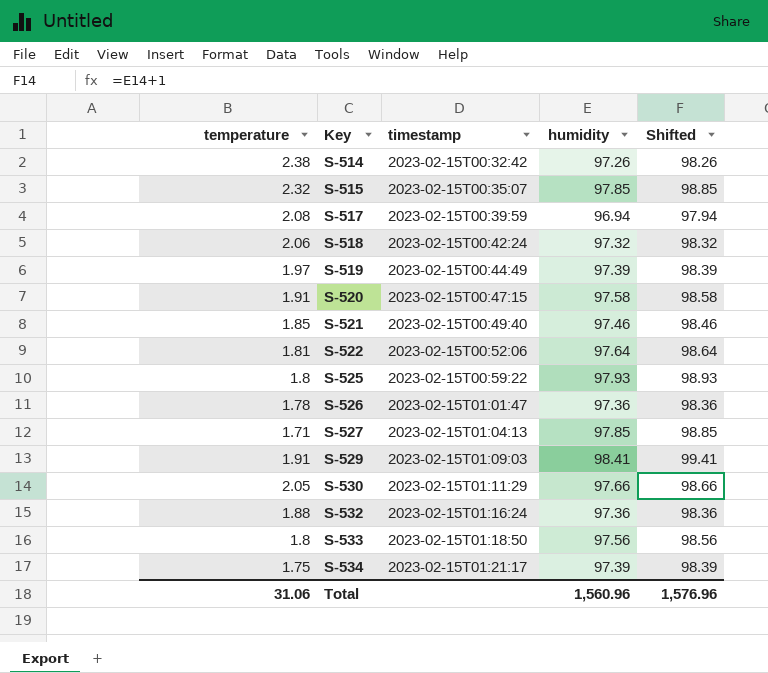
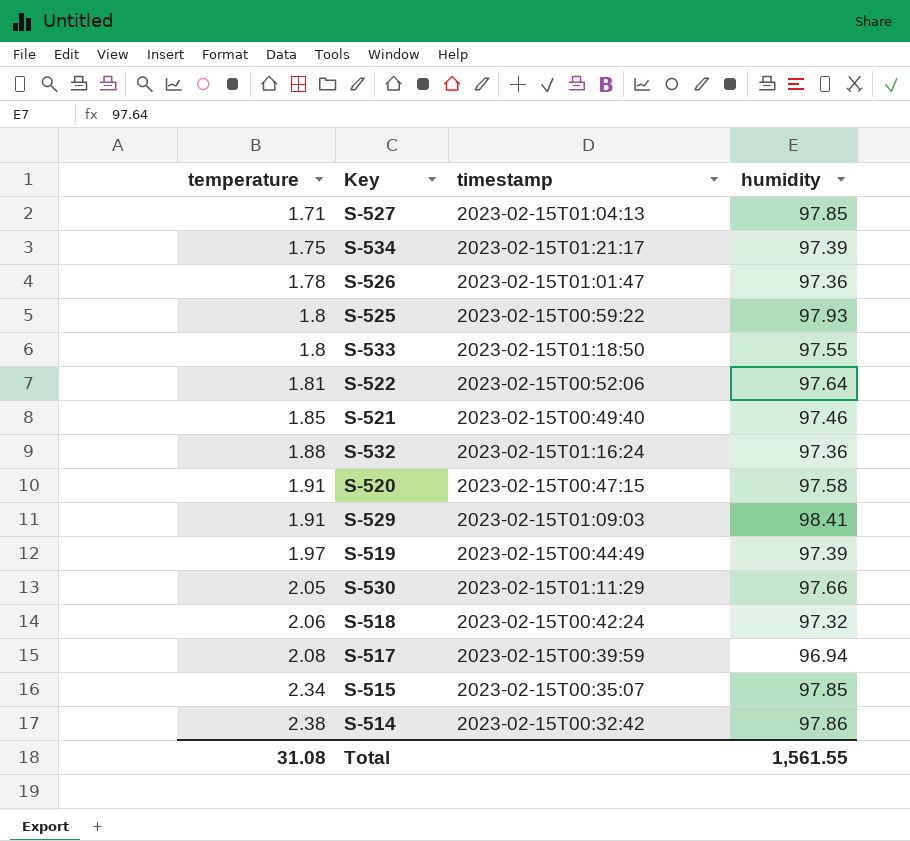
row order: Key ascending -> temperature ascending
column Shifted | formula: [humidity] + 1 -> none
S-533 | humidity: 97.56 -> 97.55
S-515 | temperature: 2.32 -> 2.34
S-514 | humidity: 97.26 -> 97.86
Total | temperature: 31.06 -> 31.08
Total | humidity: 1,560.96 -> 1,561.55

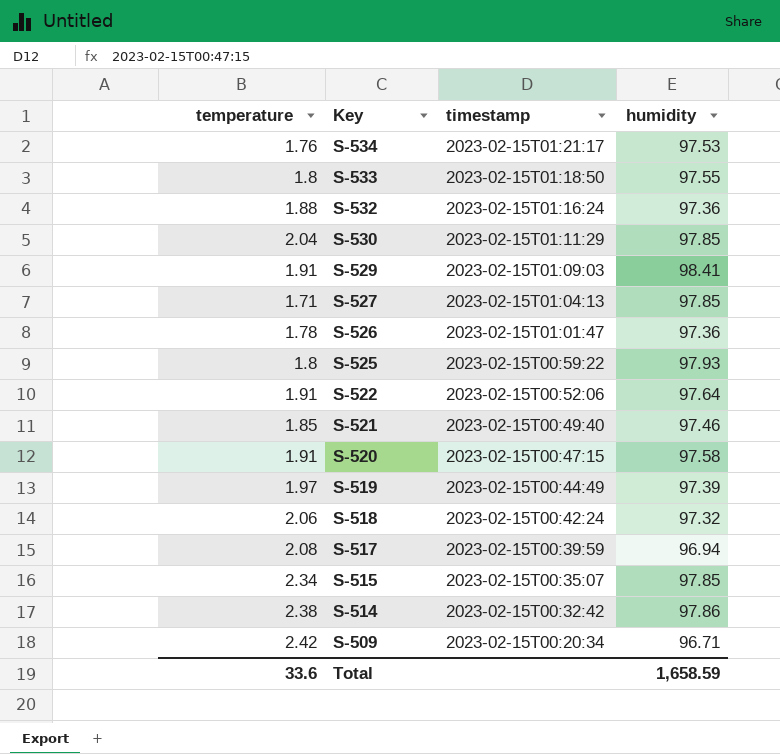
row order: temperature ascending -> Key descending
S-534 | temperature: 1.75 -> 1.76
S-534 | humidity: 97.39 -> 97.53
S-530 | temperature: 2.05 -> 2.04
S-530 | humidity: 97.66 -> 97.85
S-522 | temperature: 1.81 -> 1.91
row S-509: none -> 2.42 | 2023-02-15T00:20:34 | 96.71
Total | temperature: 31.08 -> 33.6
Total | humidity: 1,561.55 -> 1,658.59

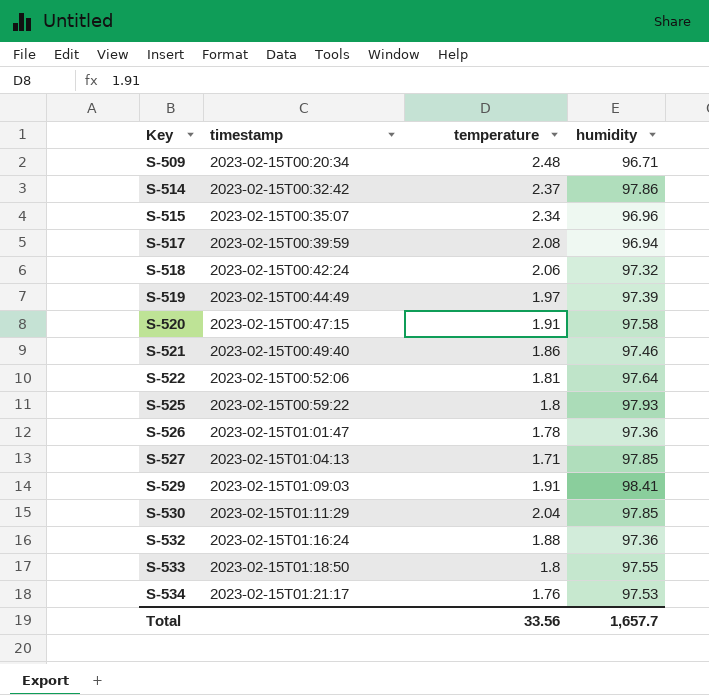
row order: Key descending -> Key ascending
column temperature | position: 1 -> 3
S-509 | temperature: 2.42 -> 2.48
S-514 | temperature: 2.38 -> 2.37
S-515 | humidity: 97.85 -> 96.96
S-521 | temperature: 1.85 -> 1.86
S-522 | temperature: 1.91 -> 1.81
Total | temperature: 33.6 -> 33.56
Total | humidity: 1,658.59 -> 1,657.7

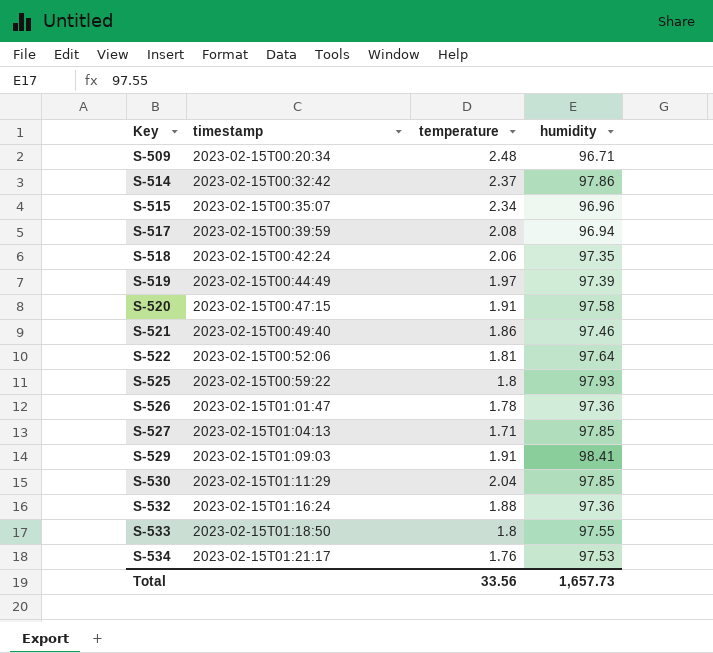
S-518 | humidity: 97.32 -> 97.35
Total | humidity: 1,657.7 -> 1,657.73

